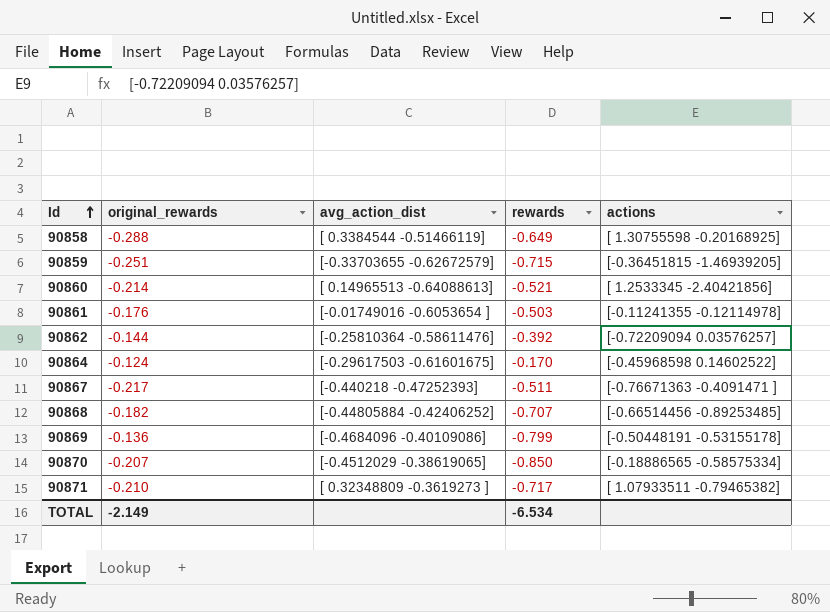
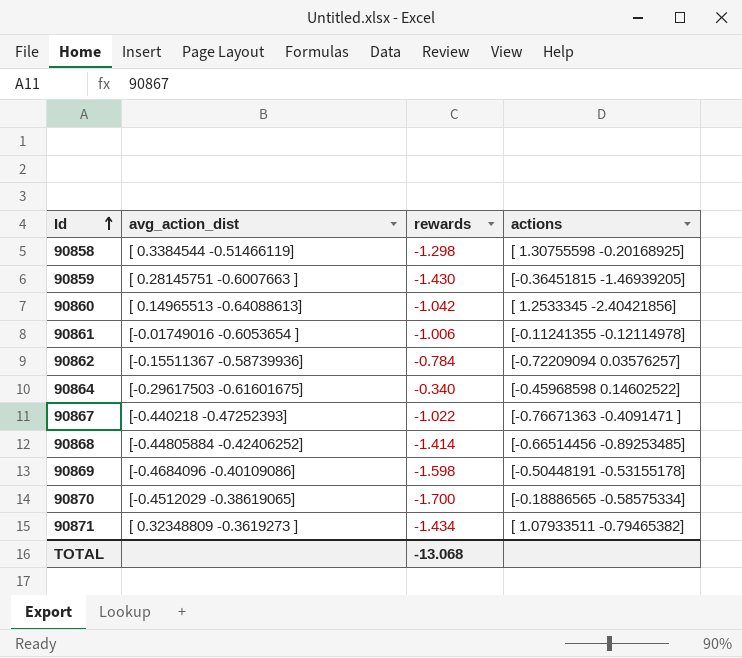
column original_rewards | position: 2 -> none
90858 | rewards: -0.649 -> -1.298
90859 | avg_action_dist: [-0.33703655 -0.62672579] -> [ 0.28145751 -0.6007663 ]
90859 | rewards: -0.715 -> -1.430
90860 | rewards: -0.521 -> -1.042
90861 | rewards: -0.503 -> -1.006
90862 | avg_action_dist: [-0.25810364 -0.58611476] -> [-0.15511367 -0.58739936]
90862 | rewards: -0.392 -> -0.784
90864 | rewards: -0.170 -> -0.340
90867 | rewards: -0.511 -> -1.022
90868 | rewards: -0.707 -> -1.414
90869 | rewards: -0.799 -> -1.598
90870 | rewards: -0.850 -> -1.700
90871 | rewards: -0.717 -> -1.434
TOTAL | rewards: -6.534 -> -13.068

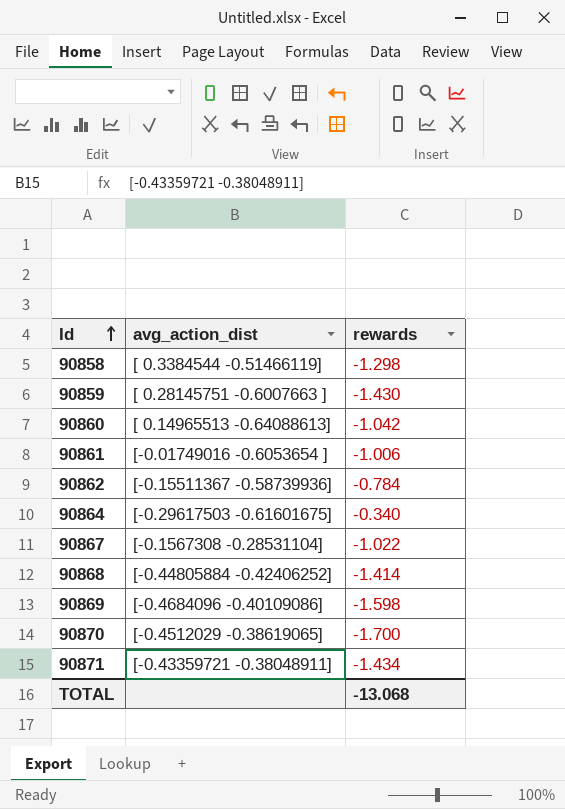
column actions | position: 4 -> none
90867 | avg_action_dist: [-0.440218 -0.47252393] -> [-0.1567308 -0.28531104]
90871 | avg_action_dist: [ 0.32348809 -0.3619273 ] -> [-0.43359721 -0.38048911]

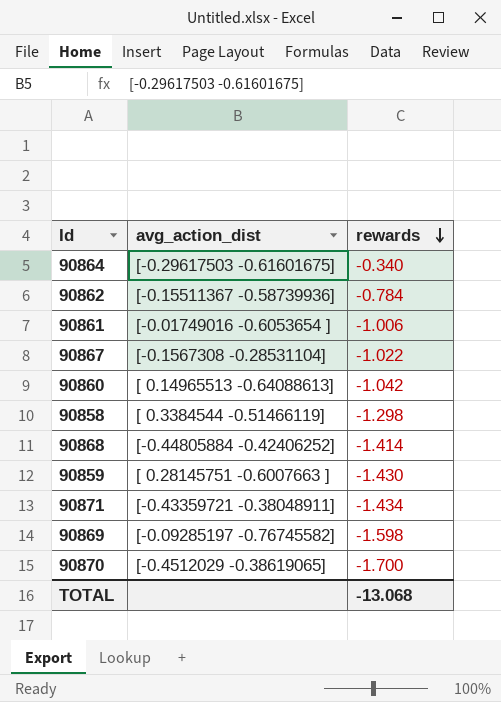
row order: Id ascending -> rewards descending
90869 | avg_action_dist: [-0.4684096 -0.40109086] -> [-0.09285197 -0.76745582]

